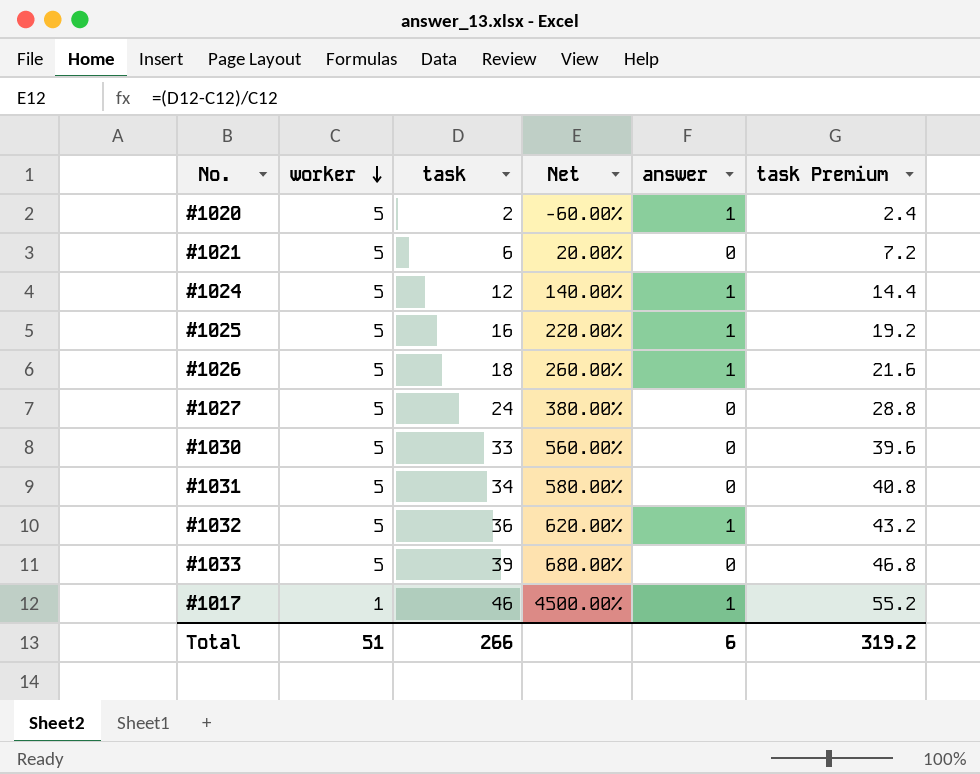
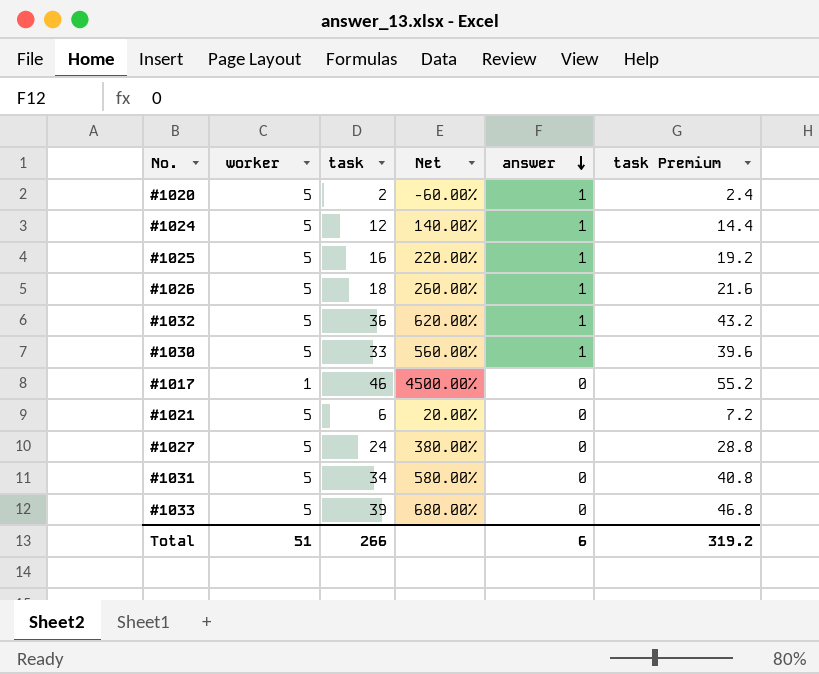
row order: worker descending -> answer descending
#1030 | answer: 0 -> 1
#1017 | answer: 1 -> 0

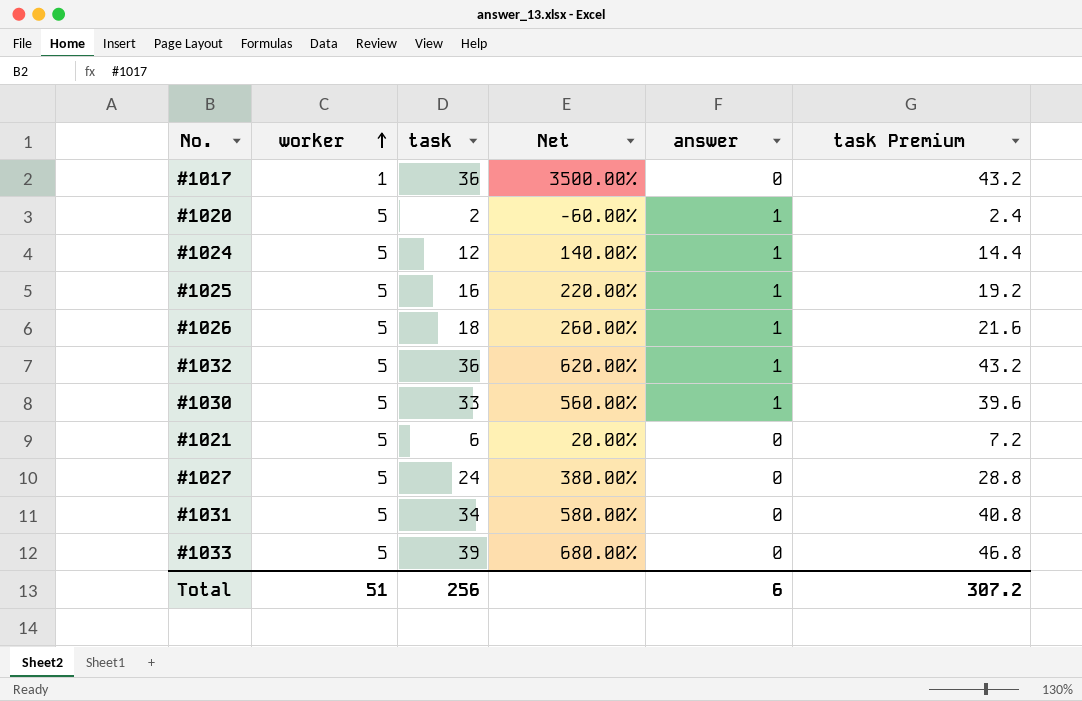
row order: answer descending -> worker ascending
#1017 | task: 46 -> 36
#1017 | Net: 4500.00% -> 3500.00%
#1017 | task Premium: 55.2 -> 43.2
Total | task: 266 -> 256
Total | task Premium: 319.2 -> 307.2

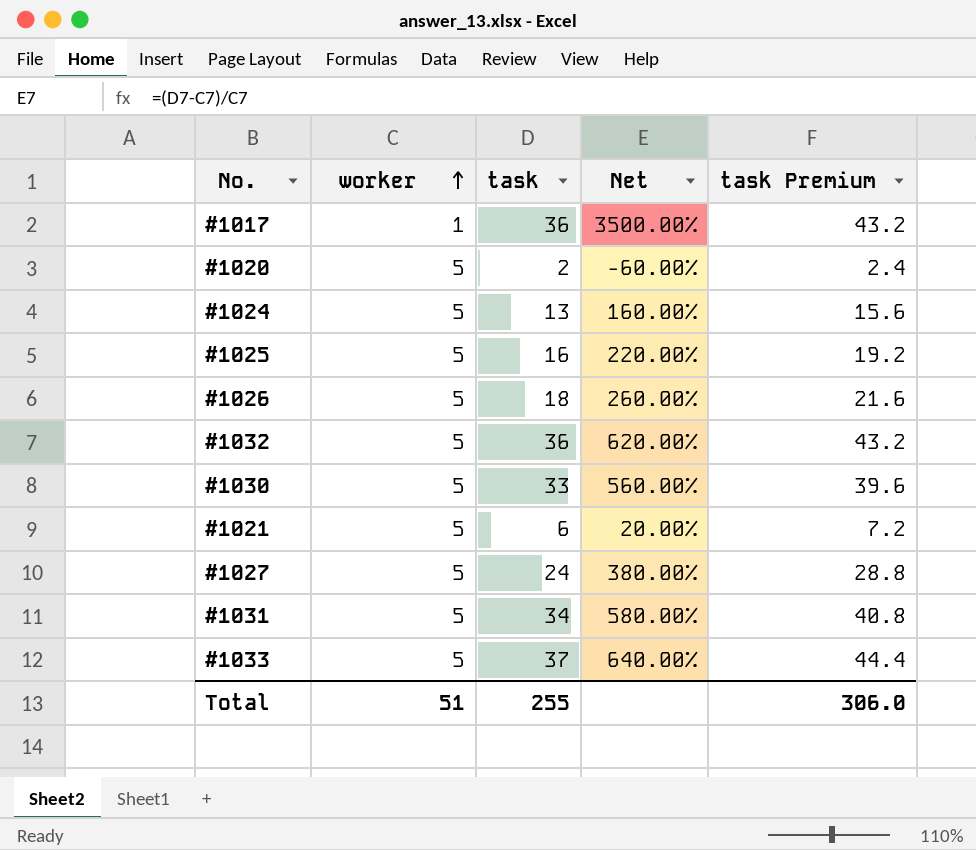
column answer | position: 5 -> none
#1024 | task: 12 -> 13
#1024 | Net: 140.00% -> 160.00%
#1024 | task Premium: 14.4 -> 15.6
#1033 | task: 39 -> 37
#1033 | Net: 680.00% -> 640.00%
#1033 | task Premium: 46.8 -> 44.4
Total | task: 256 -> 255
Total | task Premium: 307.2 -> 306.0

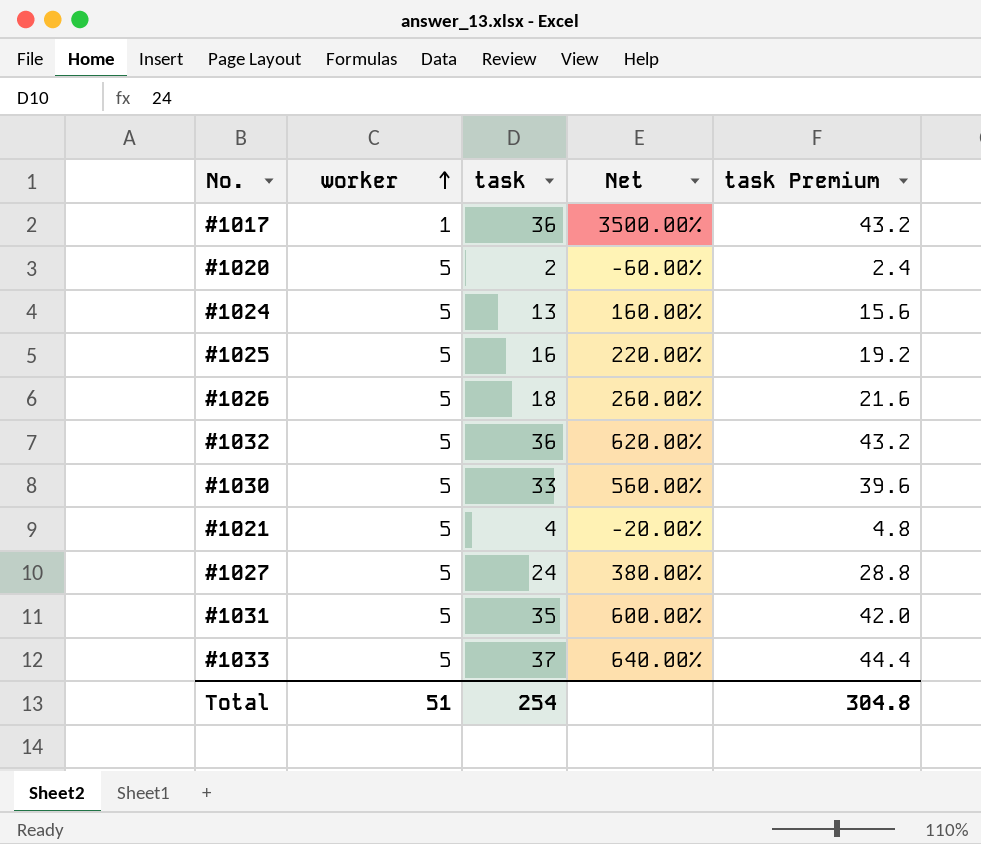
#1021 | task: 6 -> 4
#1021 | Net: 20.00% -> -20.00%
#1021 | task Premium: 7.2 -> 4.8
#1031 | task: 34 -> 35
#1031 | Net: 580.00% -> 600.00%
#1031 | task Premium: 40.8 -> 42.0
Total | task: 255 -> 254
Total | task Premium: 306.0 -> 304.8

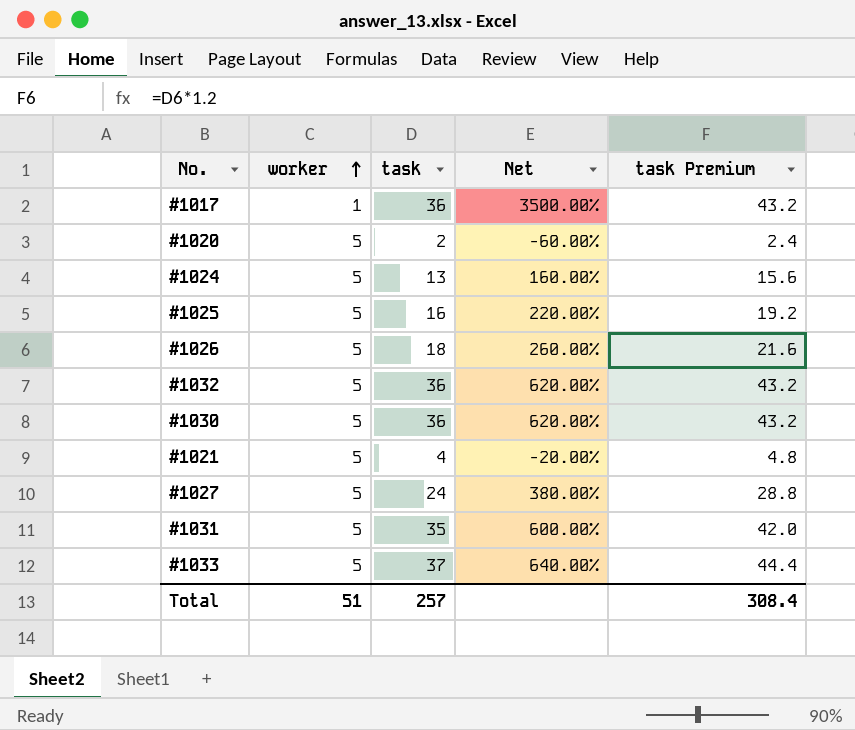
#1030 | task: 33 -> 36
#1030 | Net: 560.00% -> 620.00%
#1030 | task Premium: 39.6 -> 43.2
Total | task: 254 -> 257
Total | task Premium: 304.8 -> 308.4

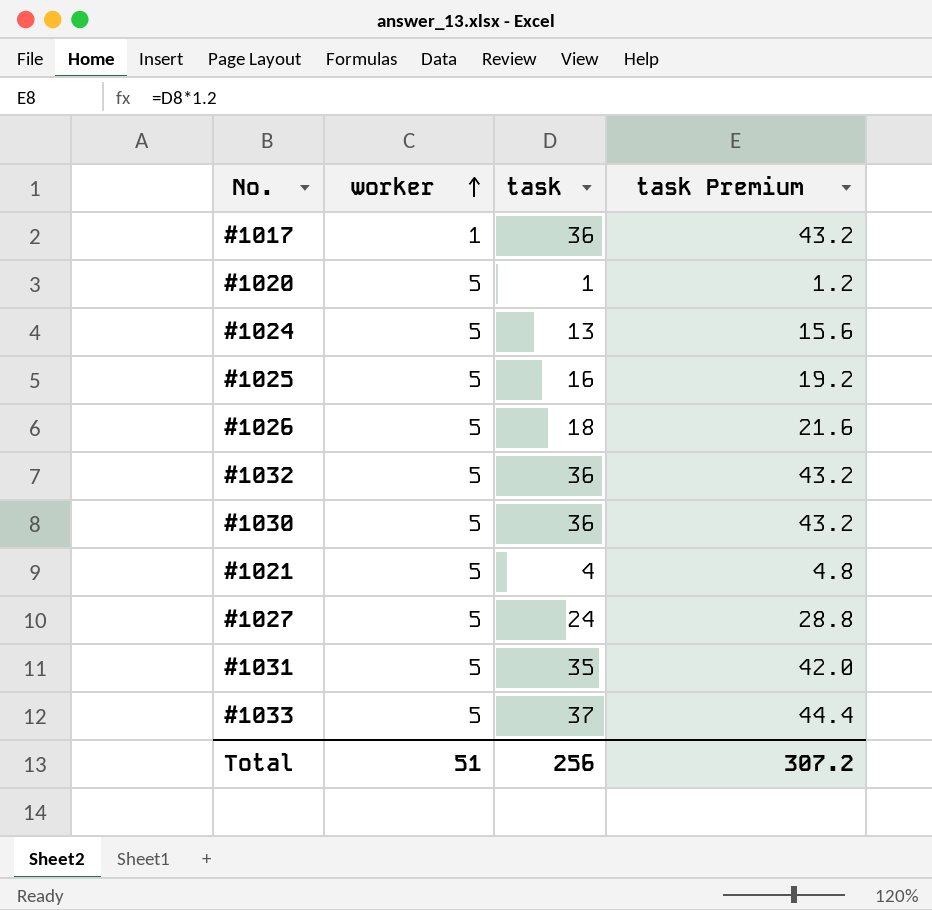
column Net | formula: ([task] - [worker]) / [worker] -> none
#1020 | task: 2 -> 1
#1020 | task Premium: 2.4 -> 1.2
Total | task: 257 -> 256
Total | task Premium: 308.4 -> 307.2

